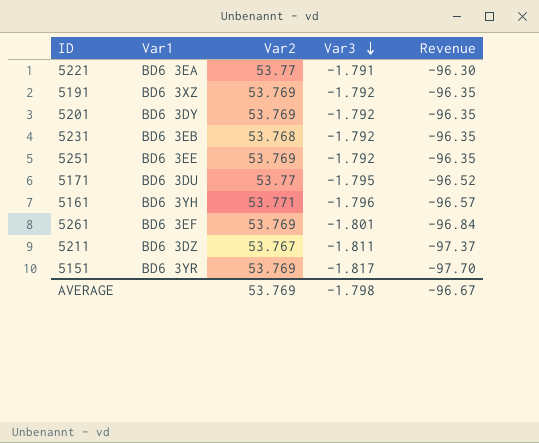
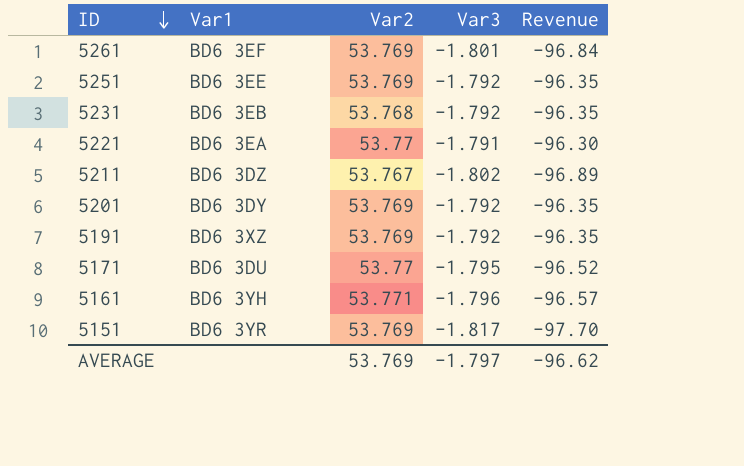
row order: Var3 descending -> ID descending
5211 | Var3: -1.811 -> -1.802
5211 | Revenue: -97.37 -> -96.89
AVERAGE | Var3: -1.798 -> -1.797
AVERAGE | Revenue: -96.67 -> -96.62

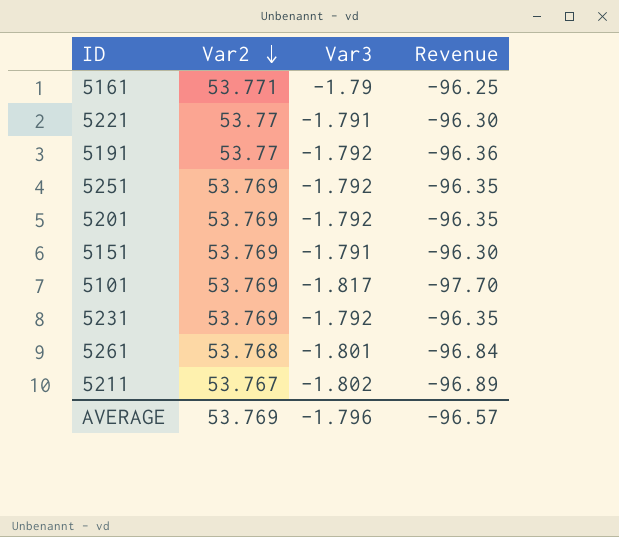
row order: ID descending -> Var2 descending
column Var1 | position: 2 -> none
row 5171: BD6 3DU | 53.77 | -1.795 | -96.52 -> none
5161 | Var3: -1.796 -> -1.79
5161 | Revenue: -96.57 -> -96.25
5191 | Var2: 53.769 -> 53.77
5191 | Revenue: -96.35 -> -96.36
5151 | Var3: -1.817 -> -1.791
5151 | Revenue: -97.70 -> -96.30
row 5101: none -> 53.769 | -1.817 | -97.70
5231 | Var2: 53.768 -> 53.769
5261 | Var2: 53.769 -> 53.768
AVERAGE | Var3: -1.797 -> -1.796
AVERAGE | Revenue: -96.62 -> -96.57

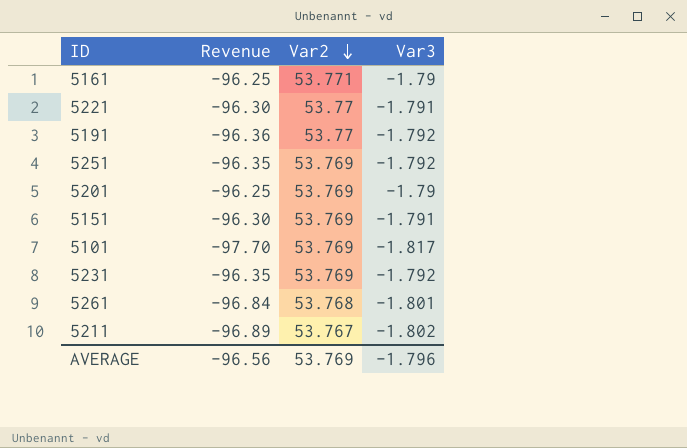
column Revenue | position: 4 -> 2
5201 | Revenue: -96.35 -> -96.25
5201 | Var3: -1.792 -> -1.79
AVERAGE | Revenue: -96.57 -> -96.56

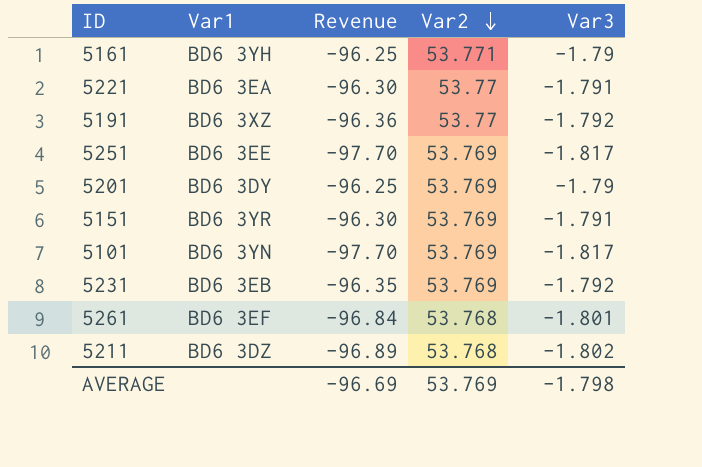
column Var1 | position: none -> 2
5251 | Revenue: -96.35 -> -97.70
5251 | Var3: -1.792 -> -1.817
5211 | Var2: 53.767 -> 53.768
AVERAGE | Revenue: -96.56 -> -96.69
AVERAGE | Var3: -1.796 -> -1.798

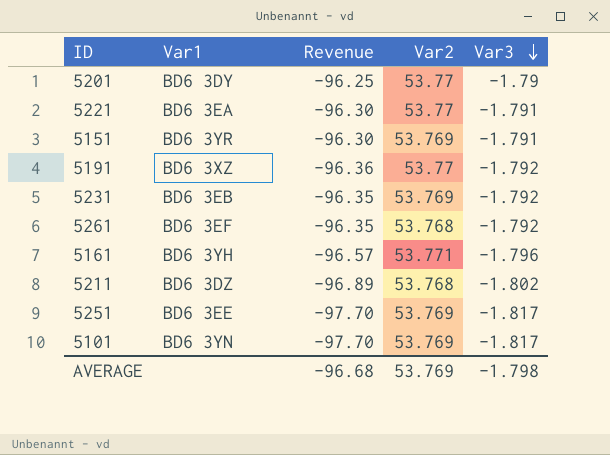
row order: Var2 descending -> Var3 descending
5201 | Var2: 53.769 -> 53.77
5261 | Revenue: -96.84 -> -96.35
5261 | Var3: -1.801 -> -1.792
5161 | Revenue: -96.25 -> -96.57
5161 | Var3: -1.79 -> -1.796
AVERAGE | Revenue: -96.69 -> -96.68

